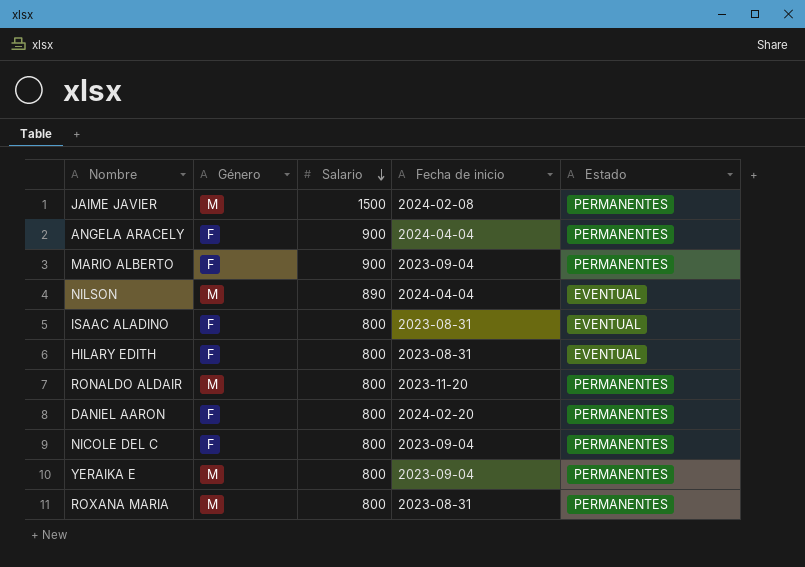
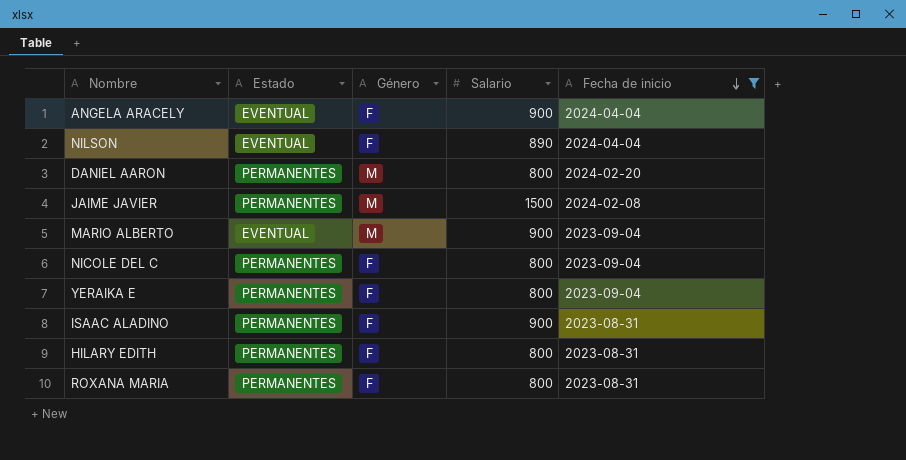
filter: none -> Fecha de inicio != 2023-11-20
row order: Salario descending -> Fecha de inicio descending
column Estado | position: 5 -> 2
ANGELA ARACELY | Estado: PERMANENTES -> EVENTUAL
NILSON | Género: M -> F
DANIEL AARON | Género: F -> M
MARIO ALBERTO | Estado: PERMANENTES -> EVENTUAL
MARIO ALBERTO | Género: F -> M
YERAIKA E | Género: M -> F
ISAAC ALADINO | Estado: EVENTUAL -> PERMANENTES
ISAAC ALADINO | Salario: 800 -> 900
HILARY EDITH | Estado: EVENTUAL -> PERMANENTES
ROXANA MARIA | Género: M -> F

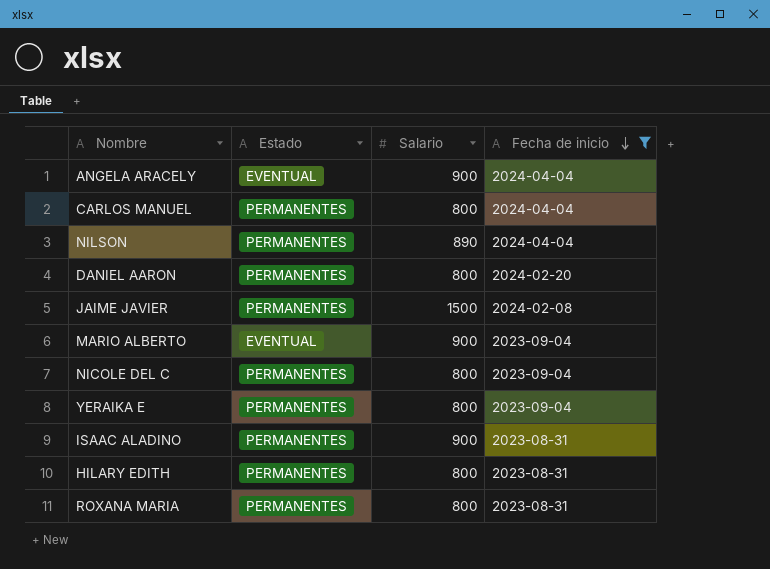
column Género | position: 3 -> none
row CARLOS MANUEL: none -> PERMANENTES | 800 | 2024-04-04
NILSON | Estado: EVENTUAL -> PERMANENTES

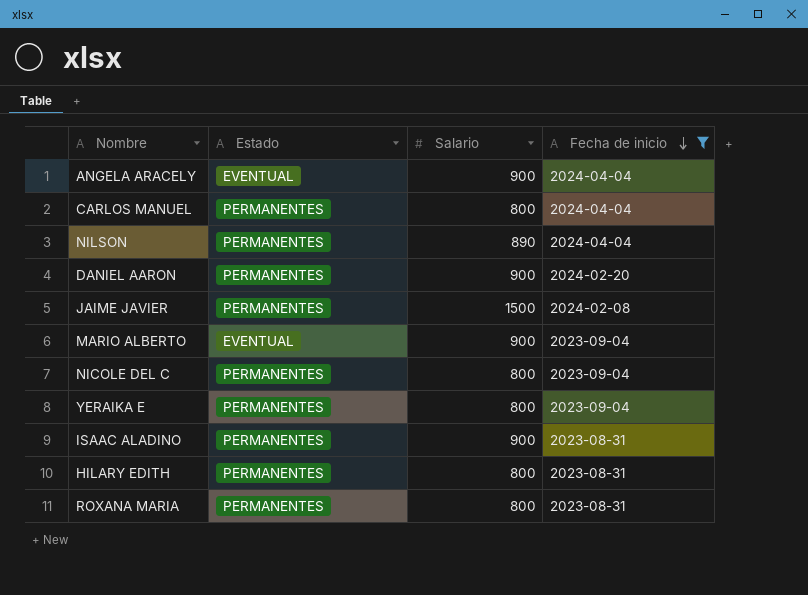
DANIEL AARON | Salario: 800 -> 900

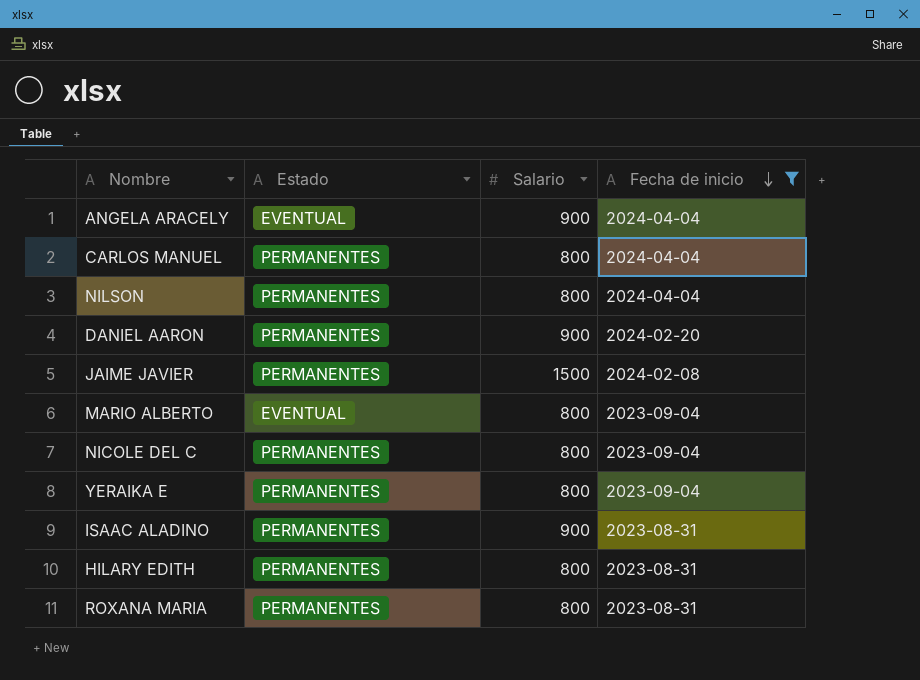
NILSON | Salario: 890 -> 800
MARIO ALBERTO | Salario: 900 -> 800

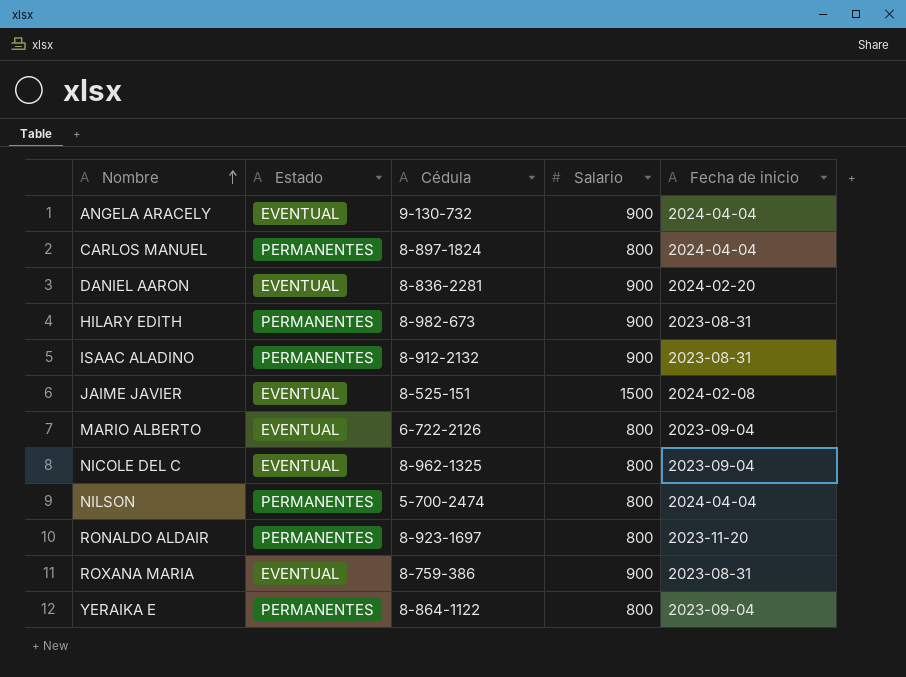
filter: Fecha de inicio != 2023-11-20 -> none
row order: Fecha de inicio descending -> Nombre ascending
column Cédula | position: none -> 3
DANIEL AARON | Estado: PERMANENTES -> EVENTUAL
HILARY EDITH | Salario: 800 -> 900
JAIME JAVIER | Estado: PERMANENTES -> EVENTUAL
NICOLE DEL C | Estado: PERMANENTES -> EVENTUAL
ROXANA MARIA | Estado: PERMANENTES -> EVENTUAL
ROXANA MARIA | Salario: 800 -> 900

